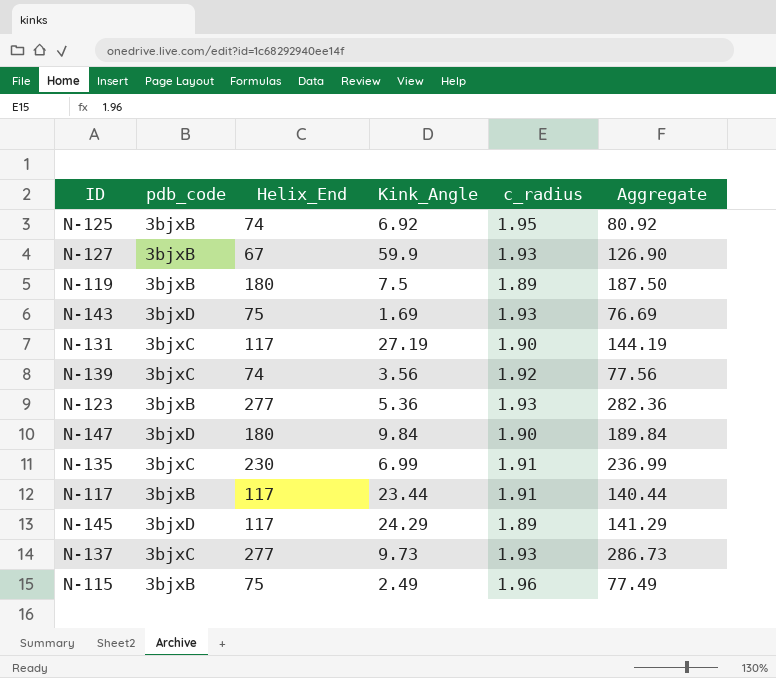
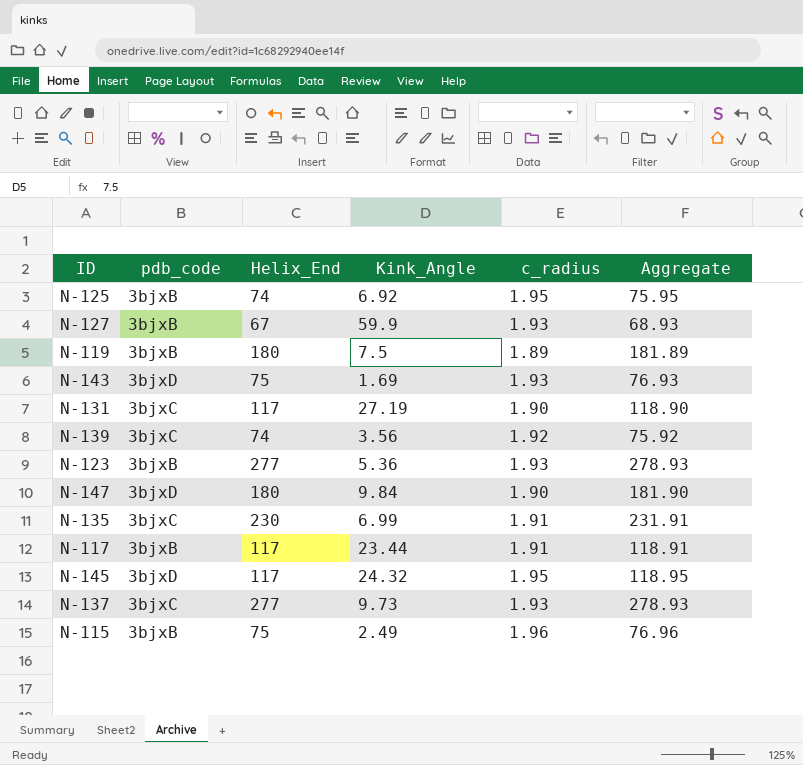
column Aggregate | formula: [Helix_End] + [Kink_Angle] -> [Helix_End] + [c_radius]
N-145 | Kink_Angle: 24.29 -> 24.32
N-145 | c_radius: 1.89 -> 1.95

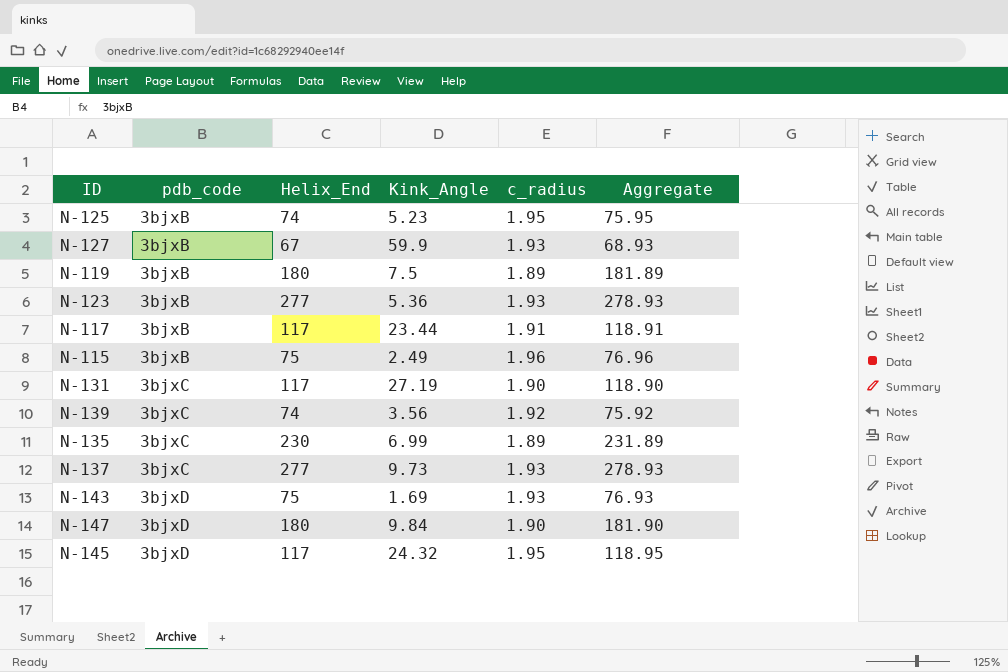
row order: none -> pdb_code ascending
N-125 | Kink_Angle: 6.92 -> 5.23
N-135 | c_radius: 1.91 -> 1.89
N-135 | Aggregate: 231.91 -> 231.89

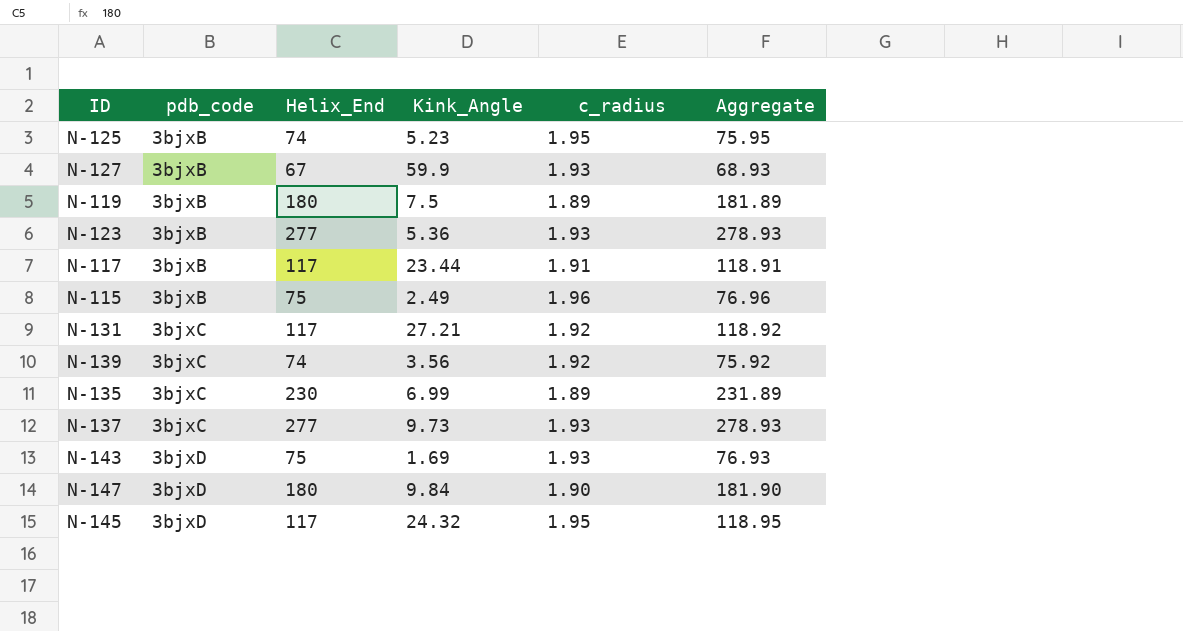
N-131 | Kink_Angle: 27.19 -> 27.21
N-131 | c_radius: 1.90 -> 1.92
N-131 | Aggregate: 118.90 -> 118.92

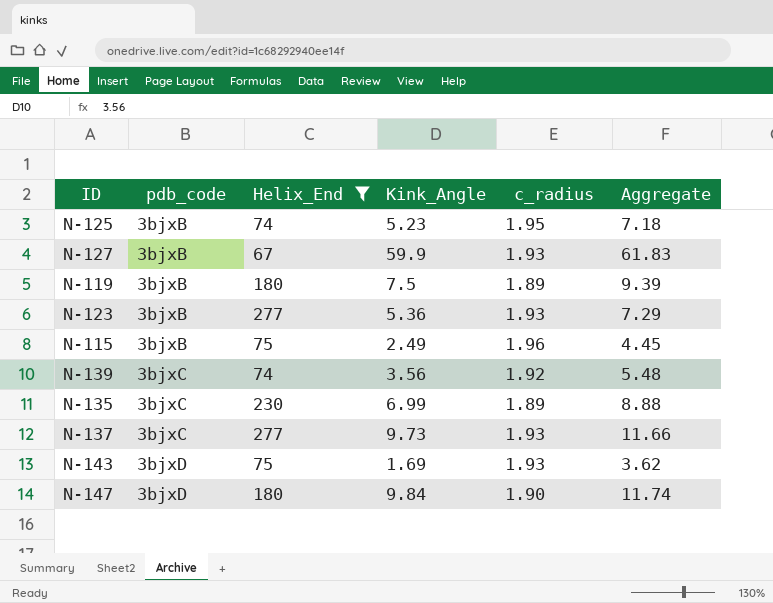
filter: none -> Helix_End != 117
column Aggregate | formula: [Helix_End] + [c_radius] -> [Kink_Angle] + [c_radius]

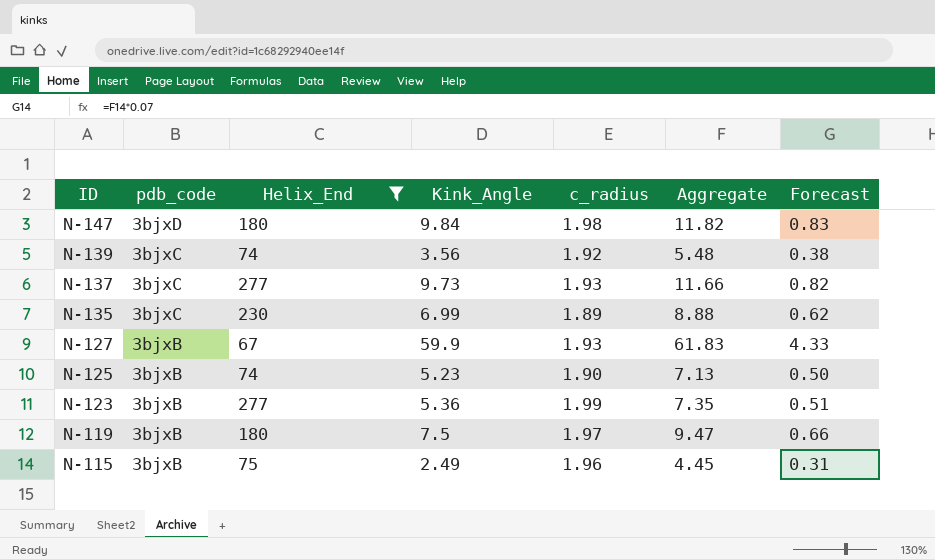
row order: pdb_code ascending -> ID descending
column Forecast | formula: none -> [Aggregate] * 0.07
row N-143: 3bjxD | 75 | 1.69 | 1.93 | 3.62 -> none
N-147 | c_radius: 1.90 -> 1.98
N-147 | Aggregate: 11.74 -> 11.82
N-125 | c_radius: 1.95 -> 1.90
N-125 | Aggregate: 7.18 -> 7.13
N-123 | c_radius: 1.93 -> 1.99
N-123 | Aggregate: 7.29 -> 7.35
N-119 | c_radius: 1.89 -> 1.97
N-119 | Aggregate: 9.39 -> 9.47

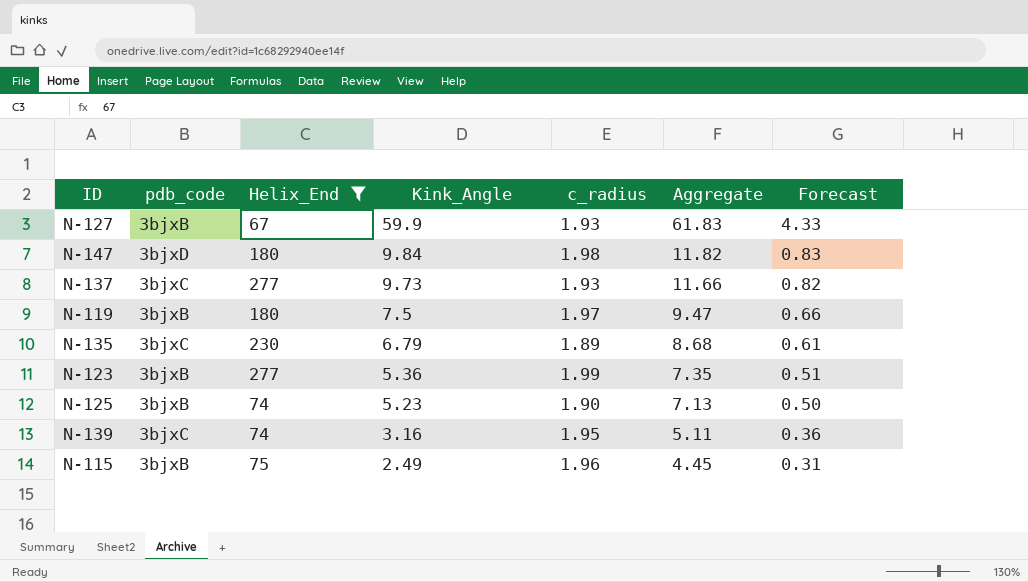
row order: ID descending -> Kink_Angle descending
N-135 | Kink_Angle: 6.99 -> 6.79
N-135 | Aggregate: 8.88 -> 8.68
N-135 | Forecast: 0.62 -> 0.61
N-139 | Kink_Angle: 3.56 -> 3.16
N-139 | c_radius: 1.92 -> 1.95
N-139 | Aggregate: 5.48 -> 5.11
N-139 | Forecast: 0.38 -> 0.36

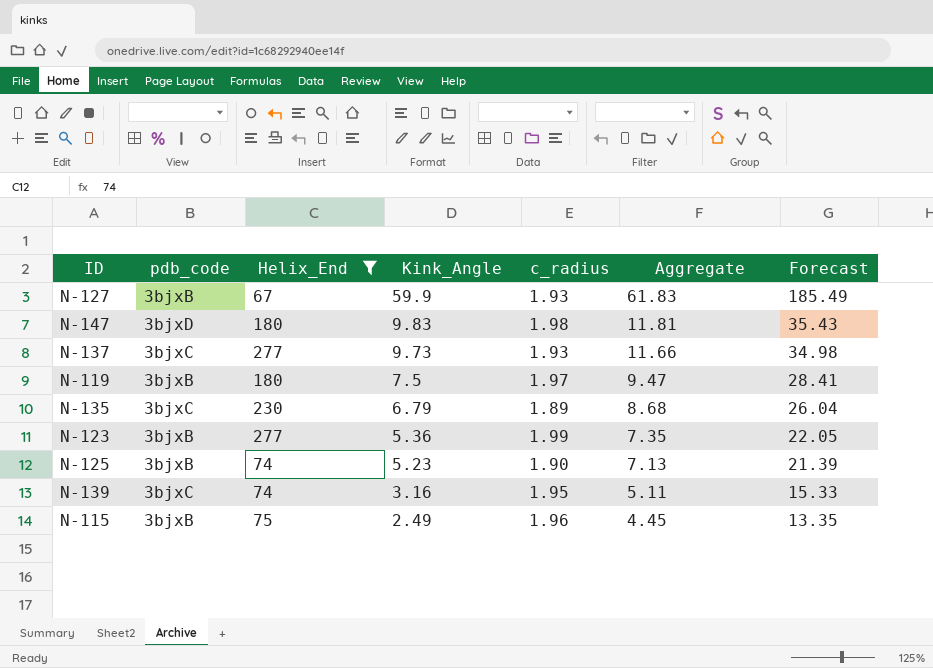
column Forecast | formula: [Aggregate] * 0.07 -> [Aggregate] * 3
N-147 | Kink_Angle: 9.84 -> 9.83
N-147 | Aggregate: 11.82 -> 11.81

